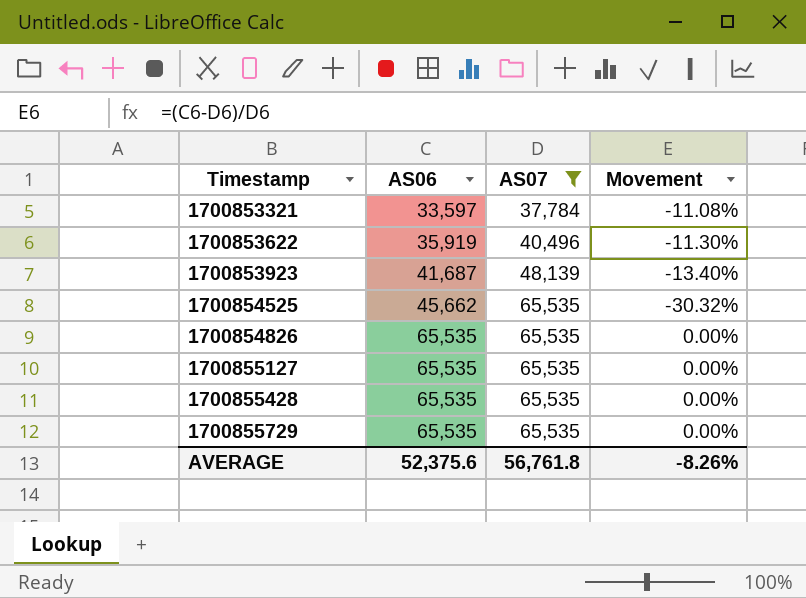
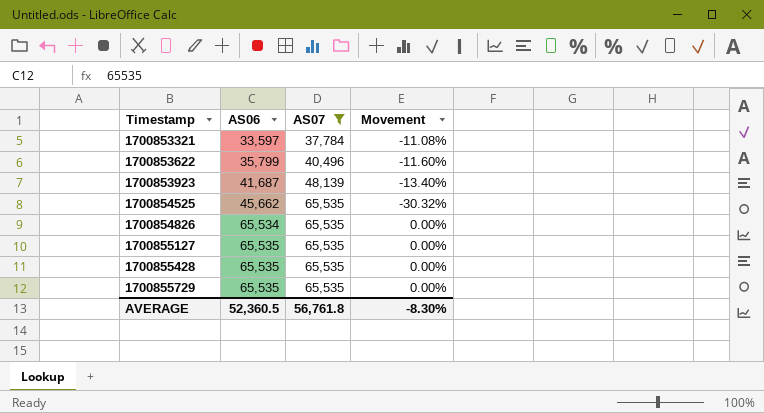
1700853622 | AS06: 35,919 -> 35,799
1700853622 | Movement: -11.30% -> -11.60%
1700854826 | AS06: 65,535 -> 65,534
AVERAGE | AS06: 52,375.6 -> 52,360.5
AVERAGE | Movement: -8.26% -> -8.30%

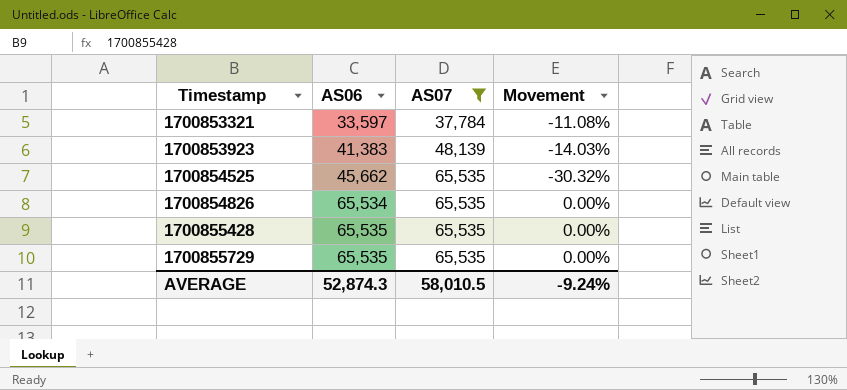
row 1700853622: 35,799 | 40,496 | -11.60% -> none
row 1700855127: 65,535 | 65,535 | 0.00% -> none
1700853923 | AS06: 41,687 -> 41,383
1700853923 | Movement: -13.40% -> -14.03%
AVERAGE | AS06: 52,360.5 -> 52,874.3
AVERAGE | AS07: 56,761.8 -> 58,010.5
AVERAGE | Movement: -8.30% -> -9.24%

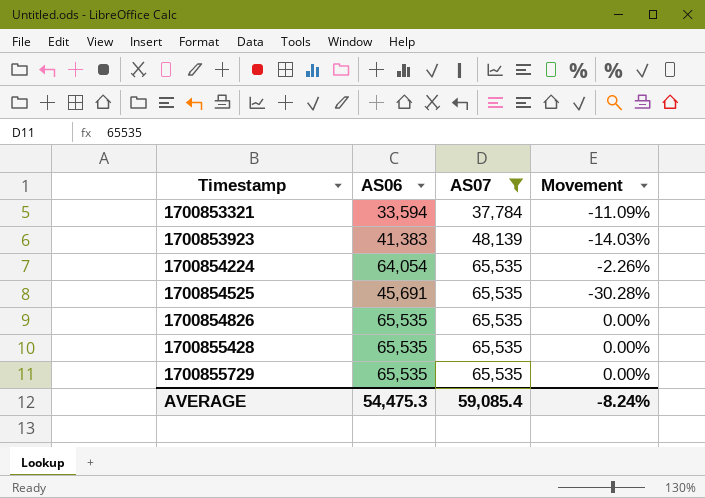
1700853321 | AS06: 33,597 -> 33,594
1700853321 | Movement: -11.08% -> -11.09%
row 1700854224: none -> 64,054 | 65,535 | -2.26%
1700854525 | AS06: 45,662 -> 45,691
1700854525 | Movement: -30.32% -> -30.28%
1700854826 | AS06: 65,534 -> 65,535
AVERAGE | AS06: 52,874.3 -> 54,475.3
AVERAGE | AS07: 58,010.5 -> 59,085.4
AVERAGE | Movement: -9.24% -> -8.24%

